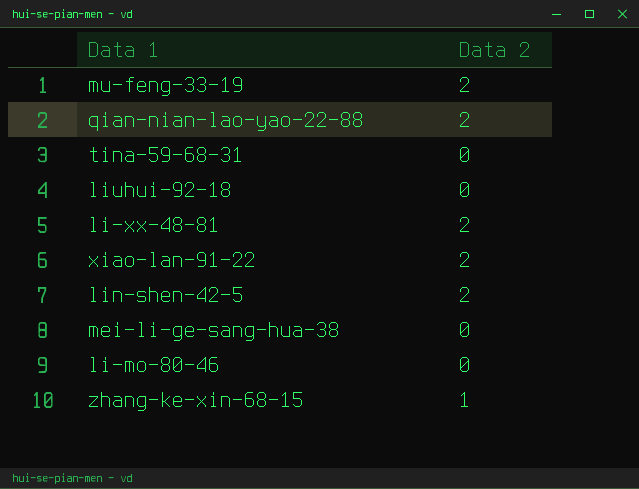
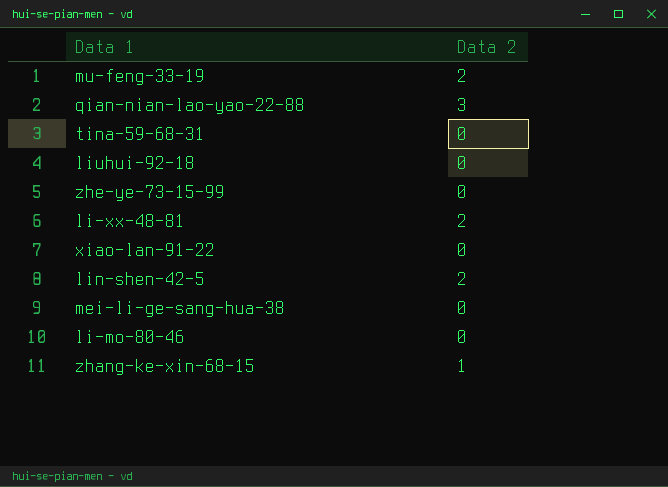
qian-nian-lao-yao-22-88 | Data 2: 2 -> 3
row zhe-ye-73-15-99: none -> 0
xiao-lan-91-22 | Data 2: 2 -> 0

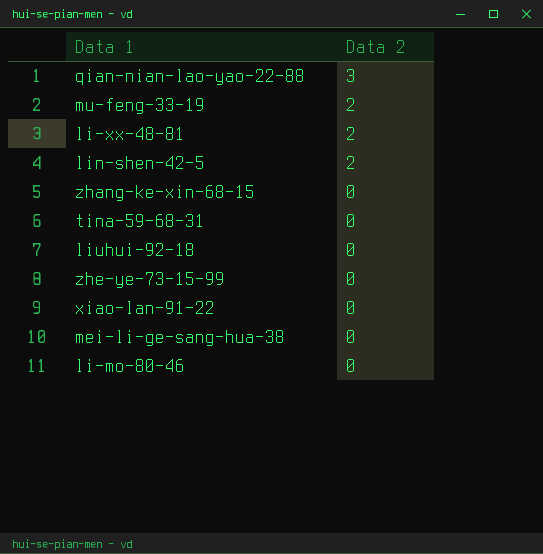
row order: none -> Data 2 descending
zhang-ke-xin-68-15 | Data 2: 1 -> 0

